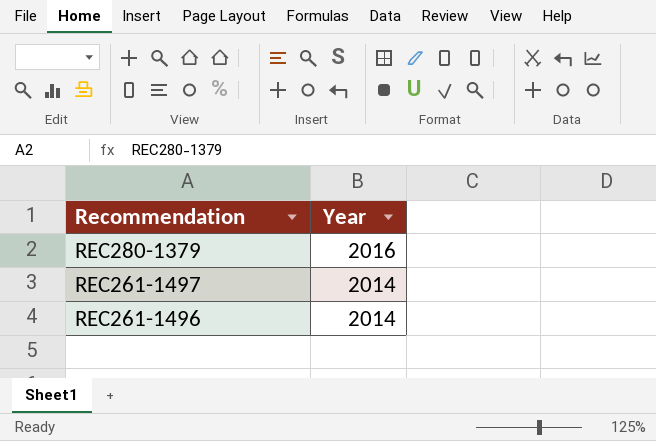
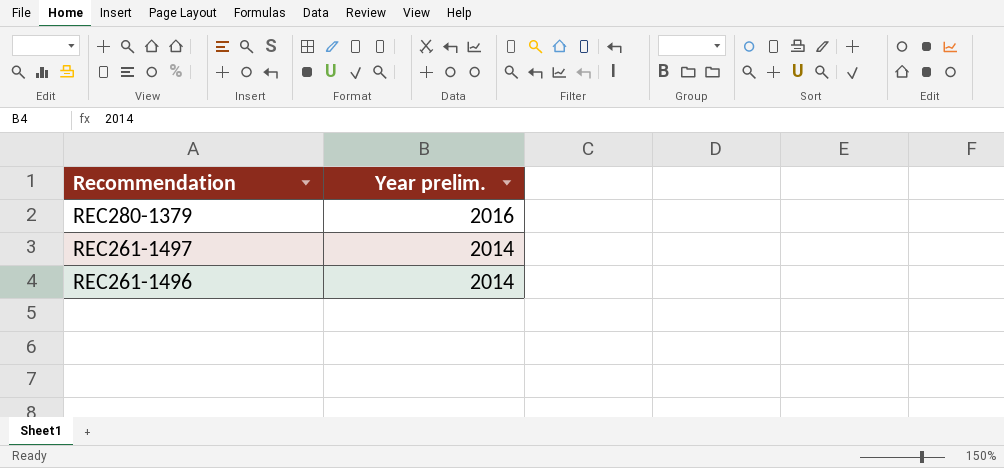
column name: Year -> Year prelim.

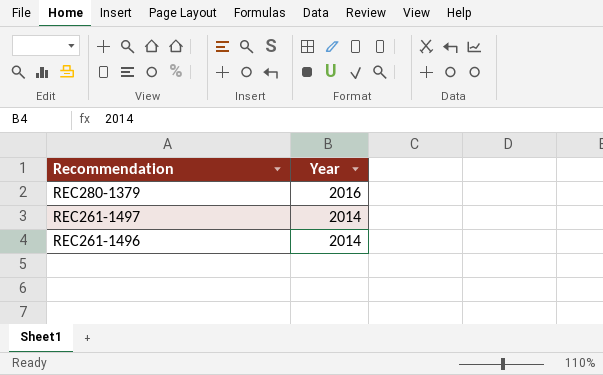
column name: Year prelim. -> Year

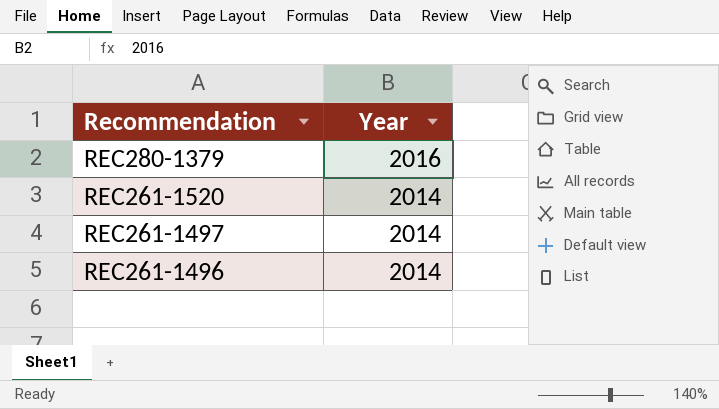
row REC261-1520: none -> 2014

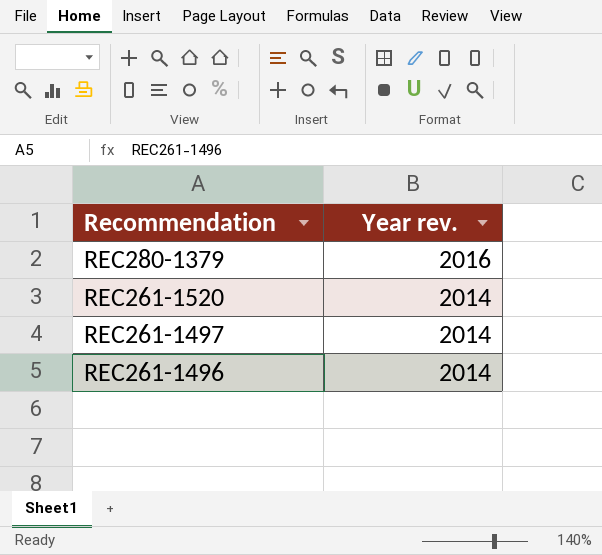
column name: Year -> Year rev.

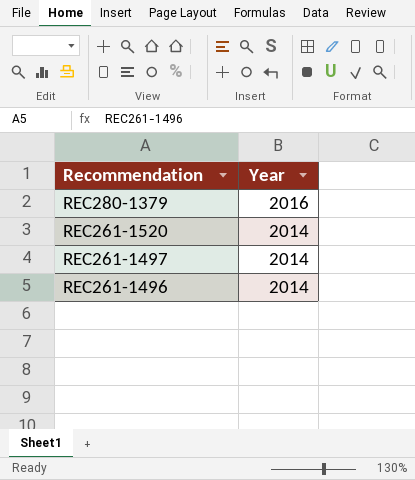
column name: Year rev. -> Year

